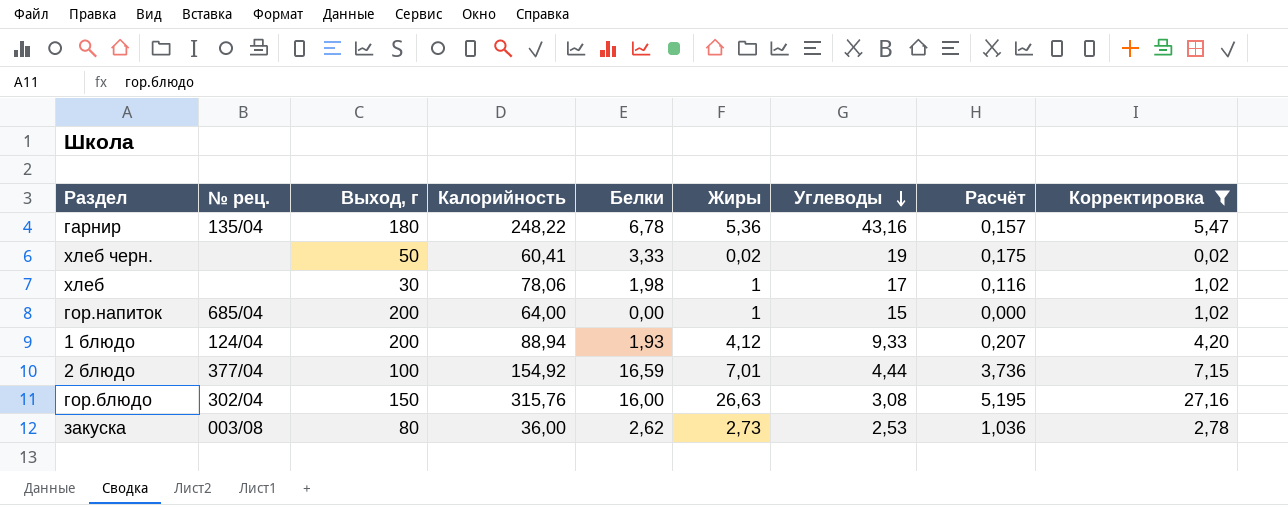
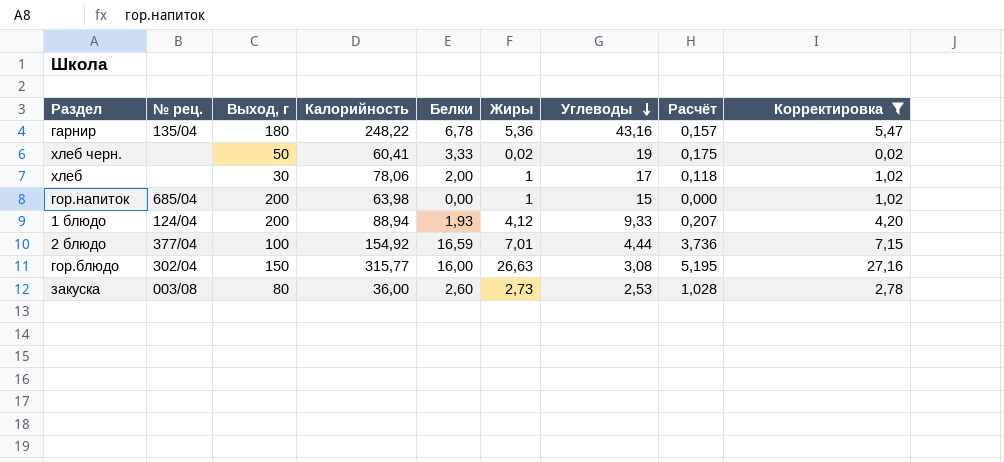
хлеб | Белки: 1,98 -> 2,00
хлеб | Расчёт: 0,116 -> 0,118
гор.напиток | Калорийность: 64,00 -> 63,98
гор.блюдо | Калорийность: 315,76 -> 315,77
закуска | Белки: 2,62 -> 2,60
закуска | Расчёт: 1,036 -> 1,028

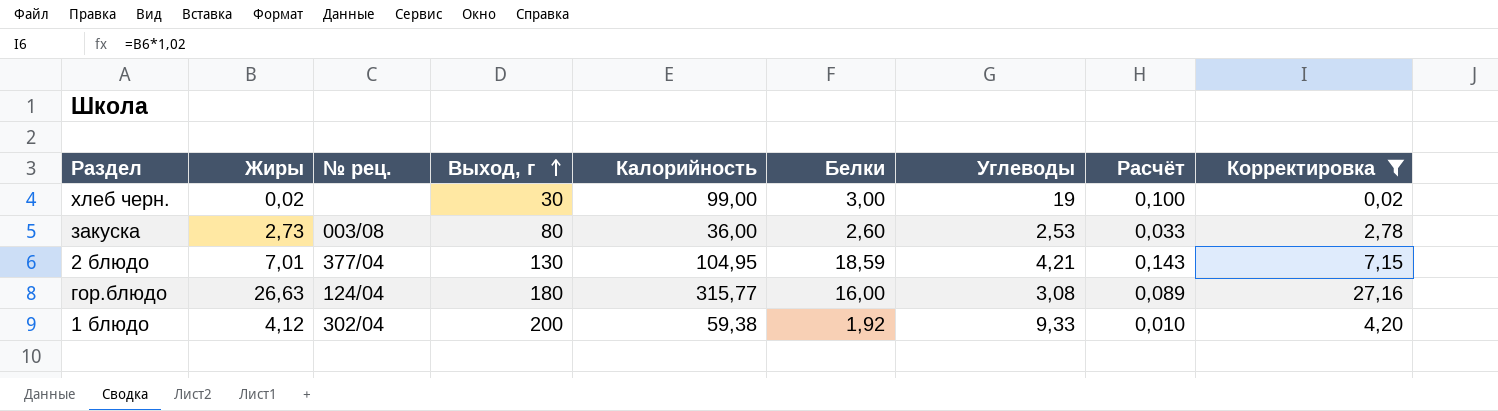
row order: Углеводы descending -> Выход, г ascending
column Жиры | position: 6 -> 2
column Расчёт | formula: [Белки] / [Углеводы] -> [Белки] / [Выход, г]
row гарнир: 135/04 | 180 | 248,22 | 6,78 | 5,36 | 43,16 | 0,157 | 5,47 -> none
row хлеб: none | 30 | 78,06 | 2,00 | 1 | 17 | 0,118 | 1,02 -> none
row гор.напиток: 685/04 | 200 | 63,98 | 0,00 | 1 | 15 | 0,000 | 1,02 -> none
хлеб черн. | Выход, г: 50 -> 30
хлеб черн. | Калорийность: 60,41 -> 99,00
хлеб черн. | Белки: 3,33 -> 3,00
2 блюдо | Выход, г: 100 -> 130
2 блюдо | Калорийность: 154,92 -> 104,95
2 блюдо | Белки: 16,59 -> 18,59
2 блюдо | Углеводы: 4,44 -> 4,21
гор.блюдо | № рец.: 302/04 -> 124/04
гор.блюдо | Выход, г: 150 -> 180
1 блюдо | № рец.: 124/04 -> 302/04
1 блюдо | Калорийность: 88,94 -> 59,38
1 блюдо | Белки: 1,93 -> 1,92

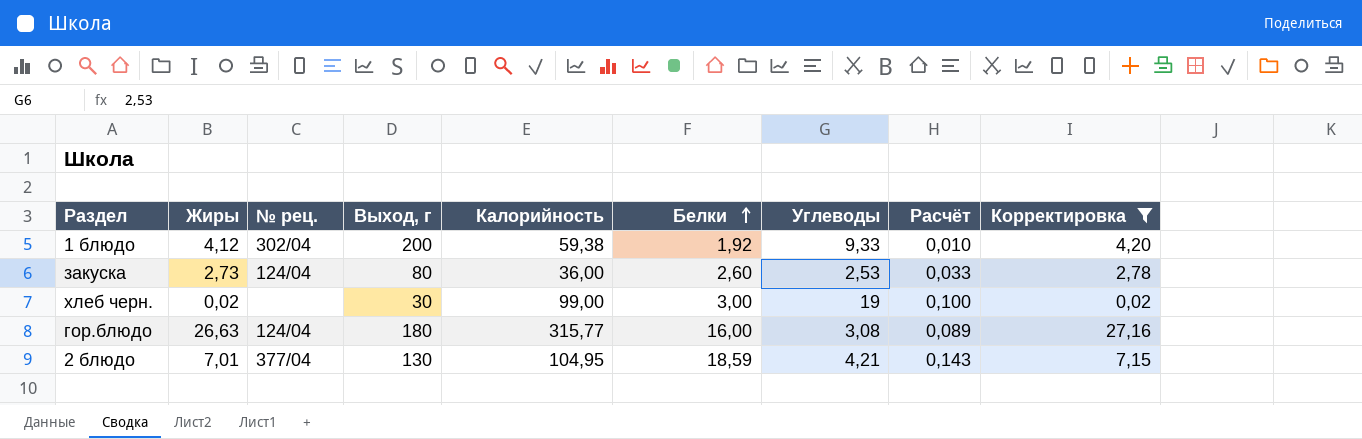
row order: Выход, г ascending -> Белки ascending
закуска | № рец.: 003/08 -> 124/04

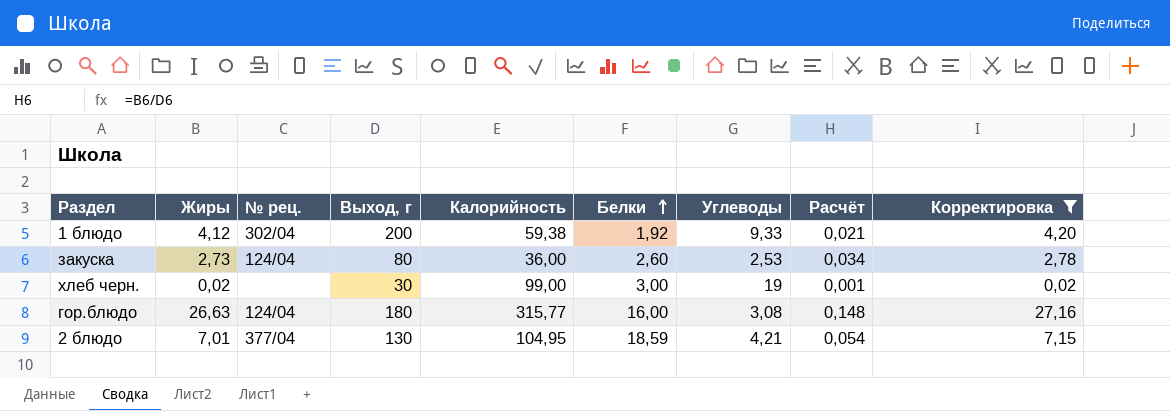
column Расчёт | formula: [Белки] / [Выход, г] -> [Жиры] / [Выход, г]

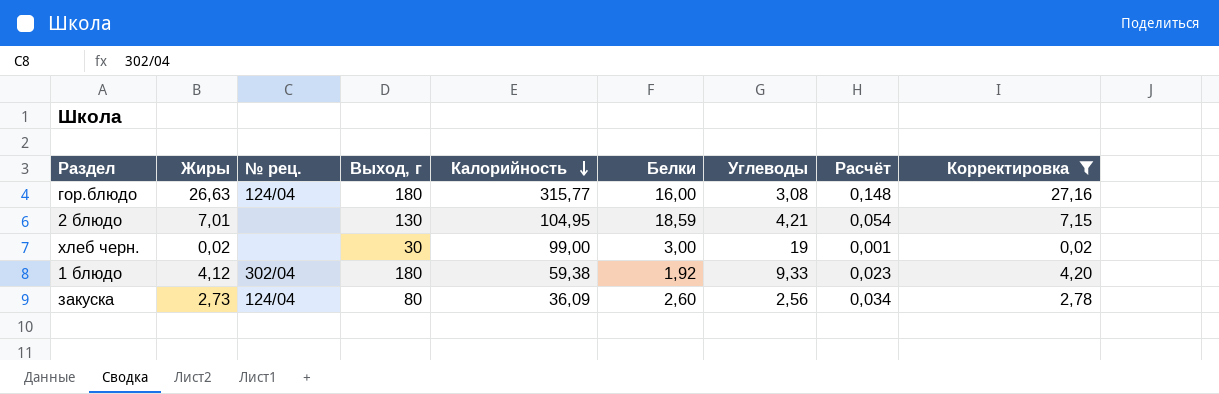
row order: Белки ascending -> Калорийность descending
2 блюдо | № рец.: 377/04 -> none
1 блюдо | Выход, г: 200 -> 180
1 блюдо | Расчёт: 0,021 -> 0,023
закуска | Калорийность: 36,00 -> 36,09
закуска | Углеводы: 2,53 -> 2,56

